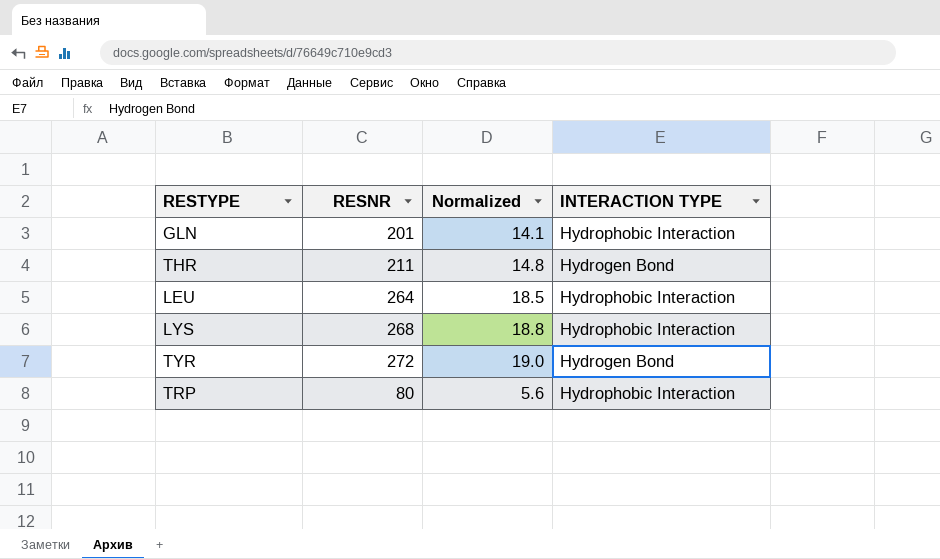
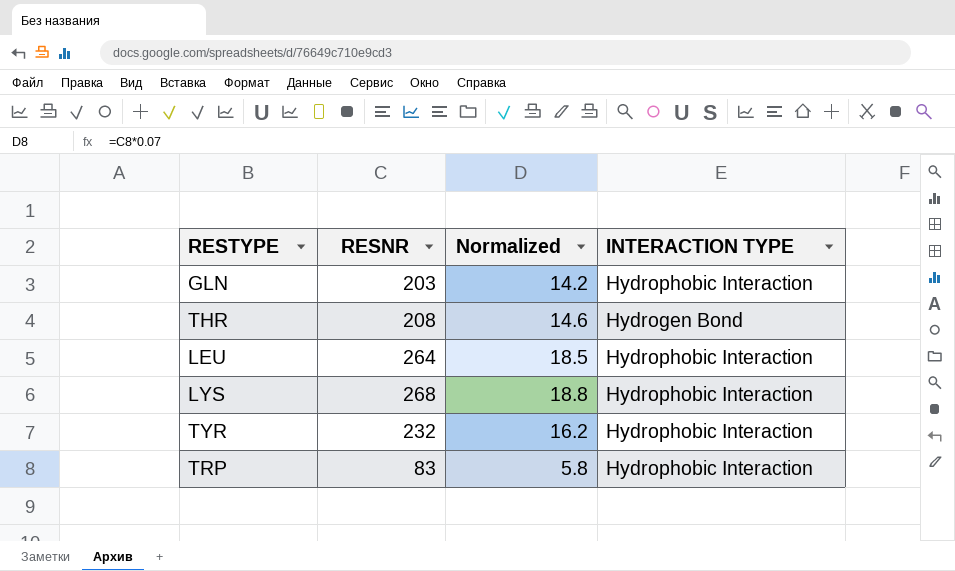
GLN | RESNR: 201 -> 203
GLN | Normalized: 14.1 -> 14.2
THR | RESNR: 211 -> 208
THR | Normalized: 14.8 -> 14.6
TYR | RESNR: 272 -> 232
TYR | Normalized: 19.0 -> 16.2
TYR | INTERACTION TYPE: Hydrogen Bond -> Hydrophobic Interaction
TRP | RESNR: 80 -> 83
TRP | Normalized: 5.6 -> 5.8

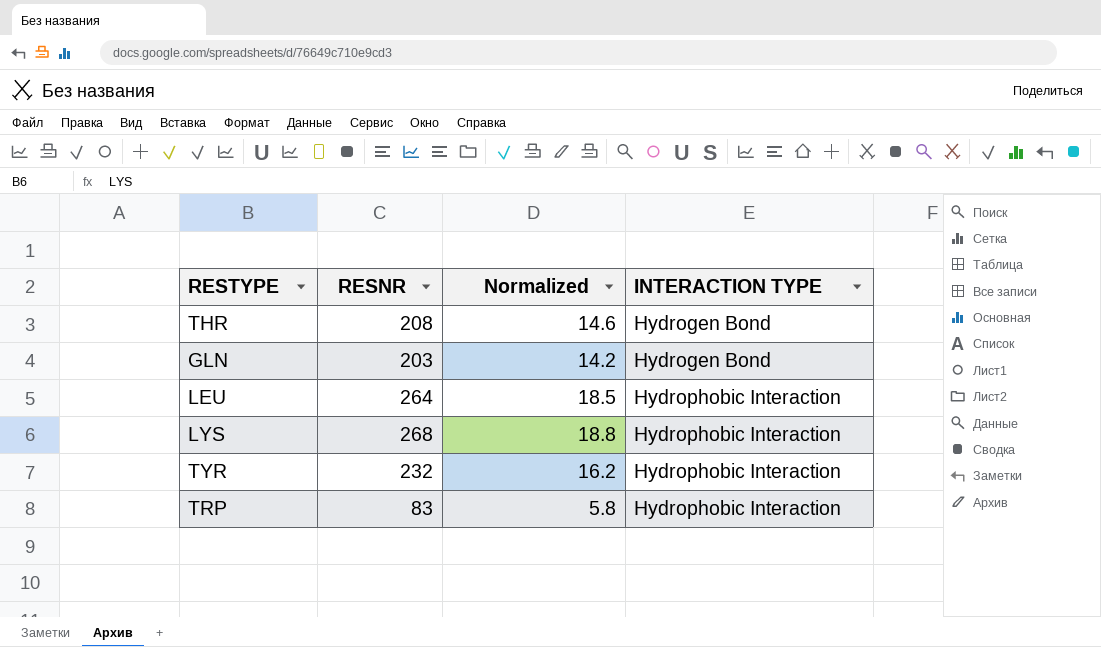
row order: none -> INTERACTION TYPE ascending
GLN | INTERACTION TYPE: Hydrophobic Interaction -> Hydrogen Bond

